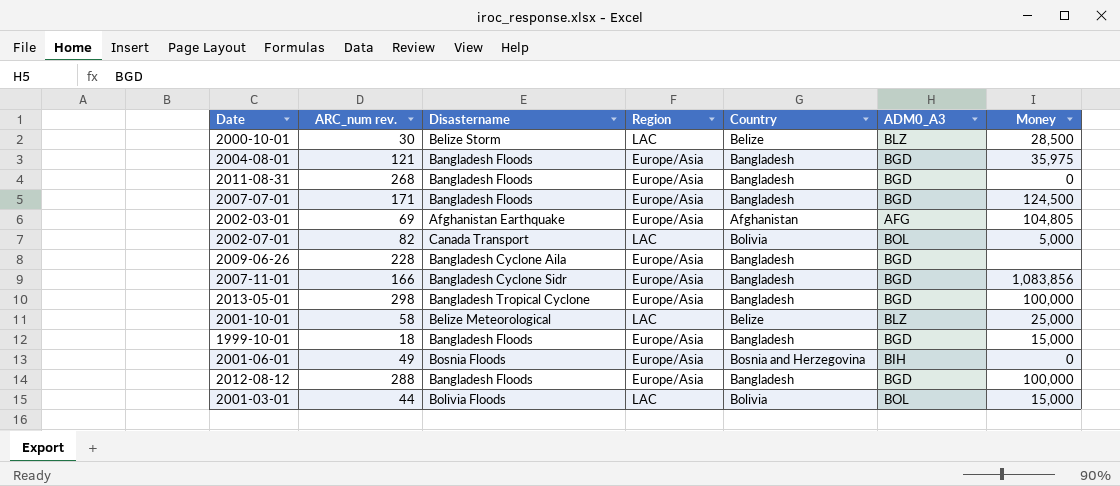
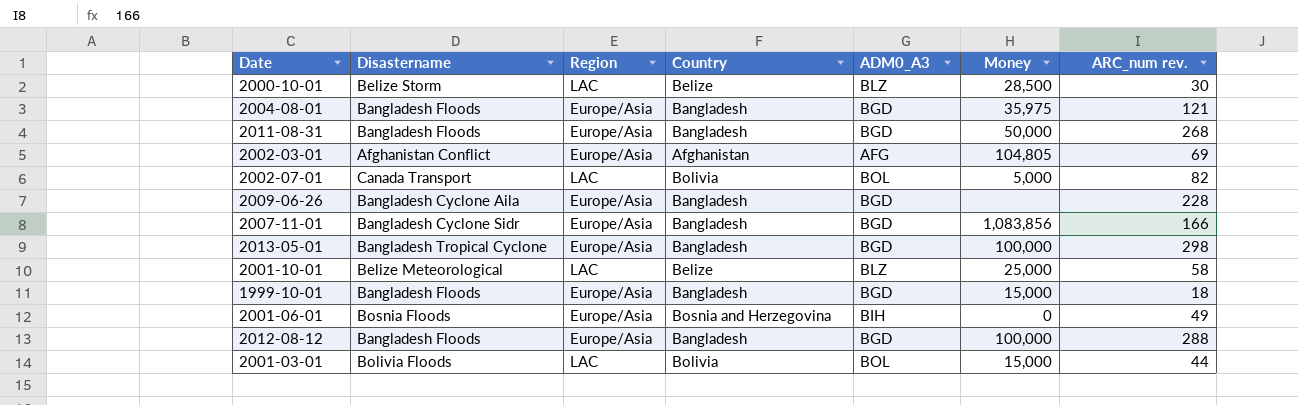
column ARC_num rev. | position: 2 -> 7
row 2007-07-01: 171 | Bangladesh Floods | Europe/Asia | Bangladesh | BGD | 124,500 -> none
2011-08-31 | Money: 0 -> 50,000
2002-03-01 | Disastername: Afghanistan Earthquake -> Afghanistan Conflict

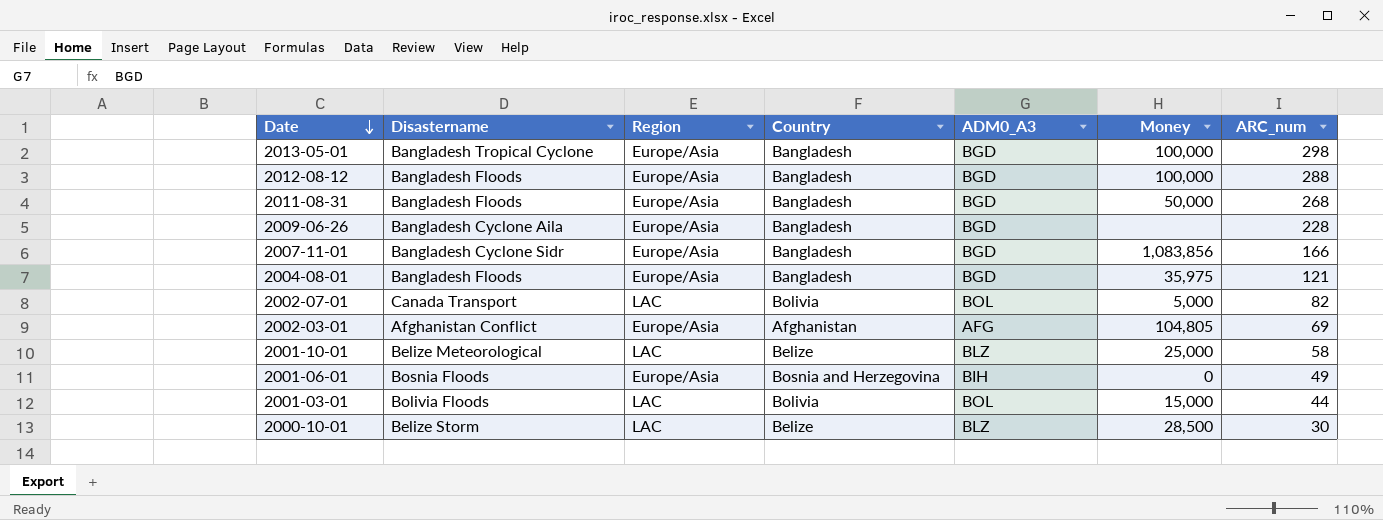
row order: none -> Date descending
column name: ARC_num rev. -> ARC_num
row 1999-10-01: Bangladesh Floods | Europe/Asia | Bangladesh | BGD | 15,000 | 18 -> none

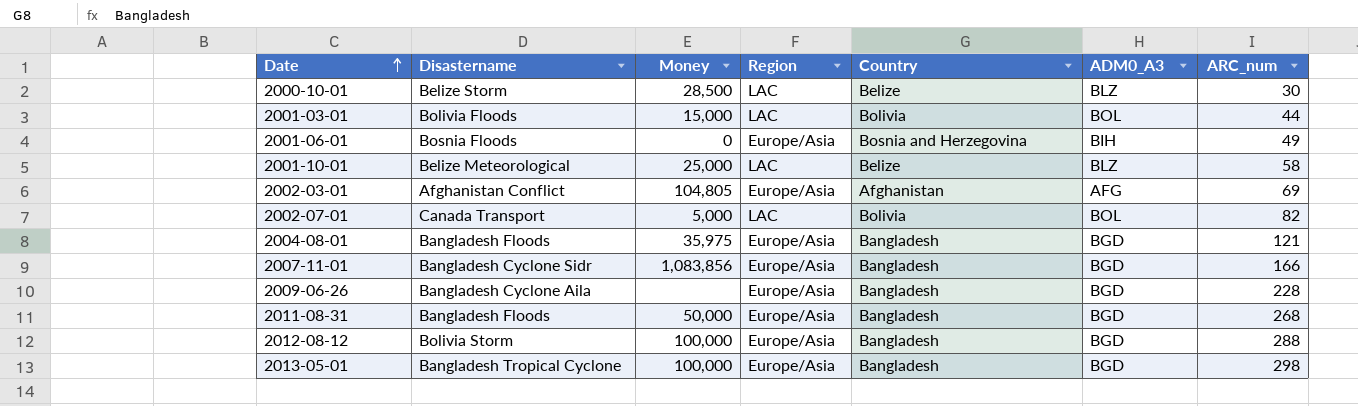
row order: Date descending -> Date ascending
column Money | position: 6 -> 3
2012-08-12 | Disastername: Bangladesh Floods -> Bolivia Storm

